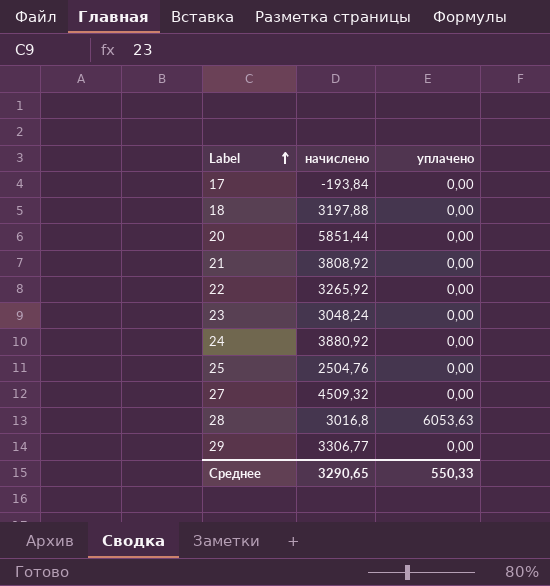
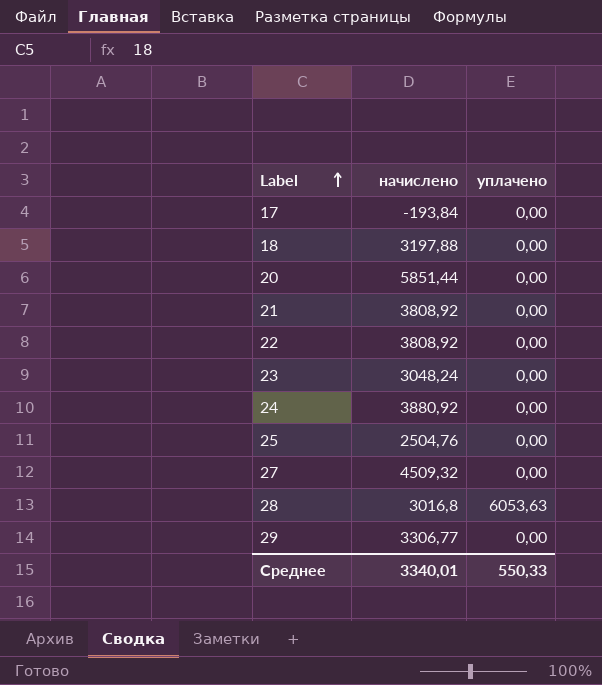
22 | начислено: 3265,92 -> 3808,92
Среднее | начислено: 3290,65 -> 3340,01

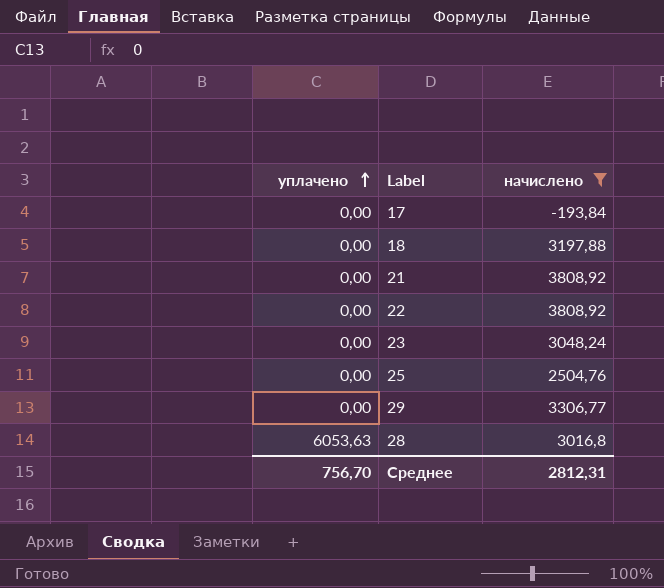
filter: none -> начислено <= 3808,92
row order: Label ascending -> уплачено ascending
column уплачено | position: 3 -> 1
Среднее | уплачено: 550,33 -> 756,70
Среднее | начислено: 3340,01 -> 2812,31

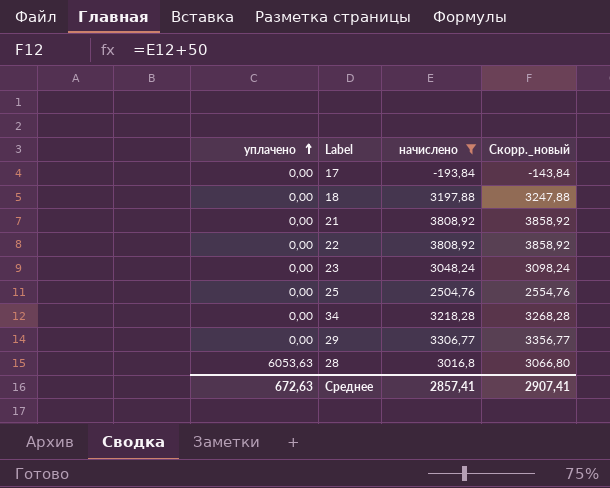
column Скорр._новый | formula: none -> [начислено] + 50
row 34: none -> 0,00 | 3218,28 | 3268,28
Среднее | уплачено: 756,70 -> 672,63
Среднее | начислено: 2812,31 -> 2857,41

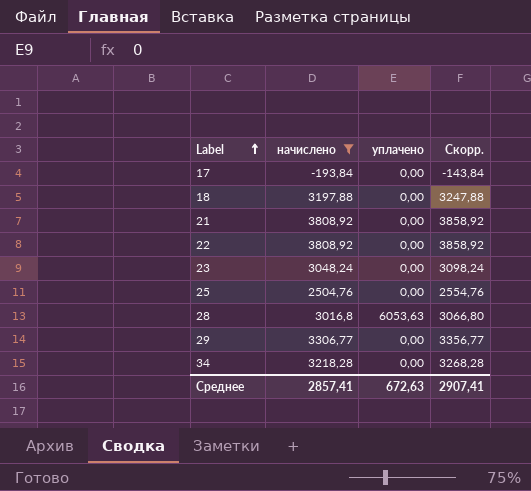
row order: уплачено ascending -> Label ascending
column уплачено | position: 1 -> 3
column name: Скорр._новый -> Скорр.

